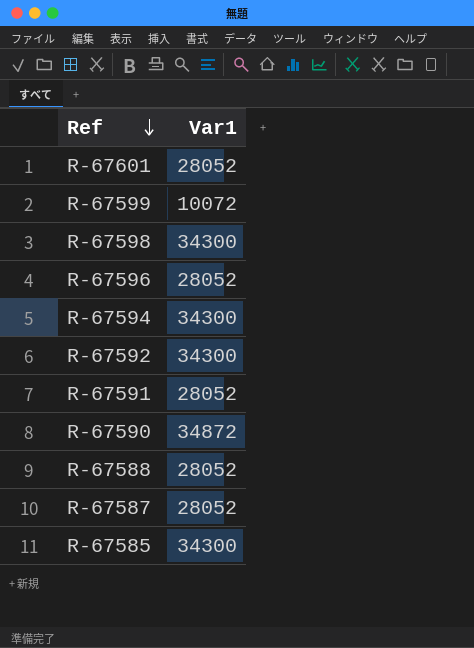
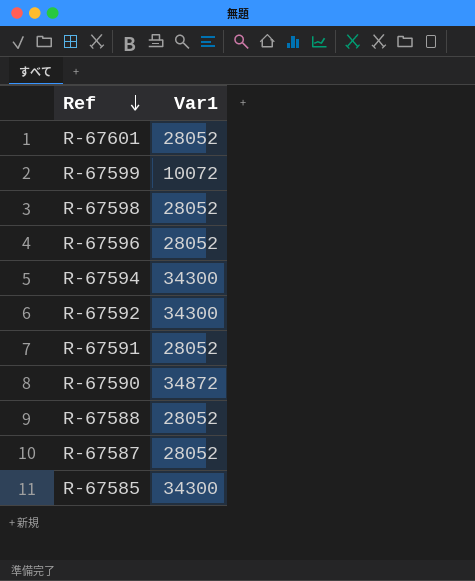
R-67598 | Var1: 34300 -> 28052

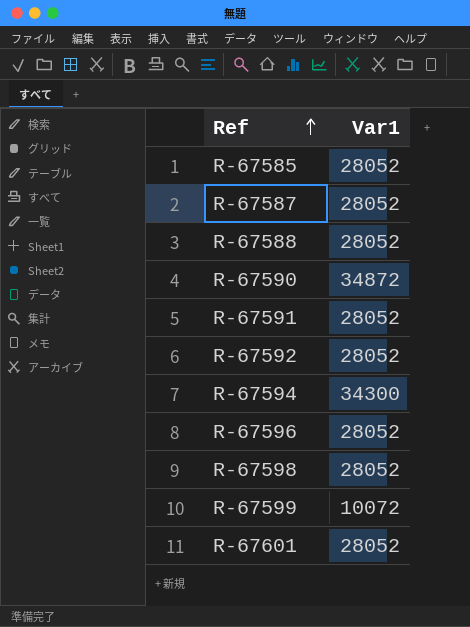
row order: Ref descending -> Ref ascending
R-67585 | Var1: 34300 -> 28052
R-67592 | Var1: 34300 -> 28052

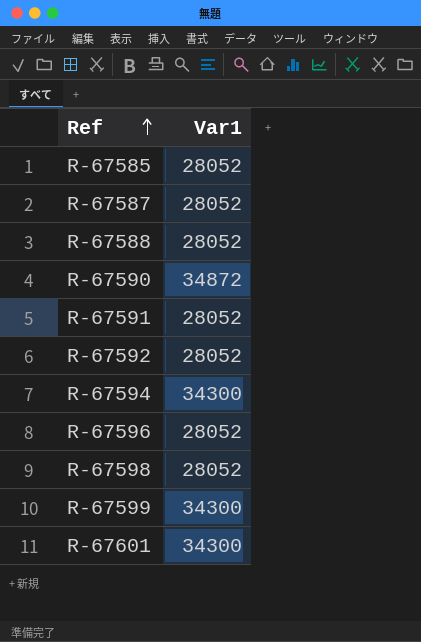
R-67599 | Var1: 10072 -> 34300
R-67601 | Var1: 28052 -> 34300

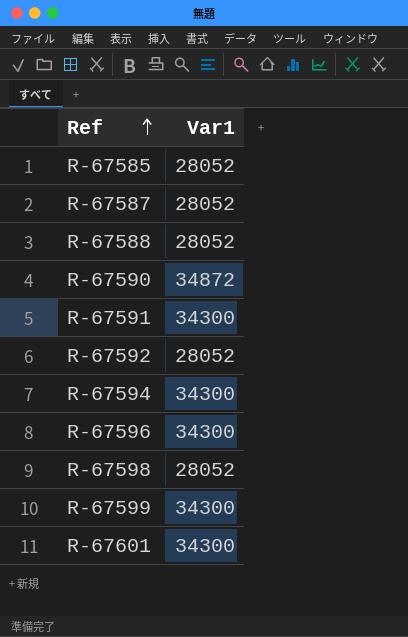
R-67591 | Var1: 28052 -> 34300
R-67596 | Var1: 28052 -> 34300

